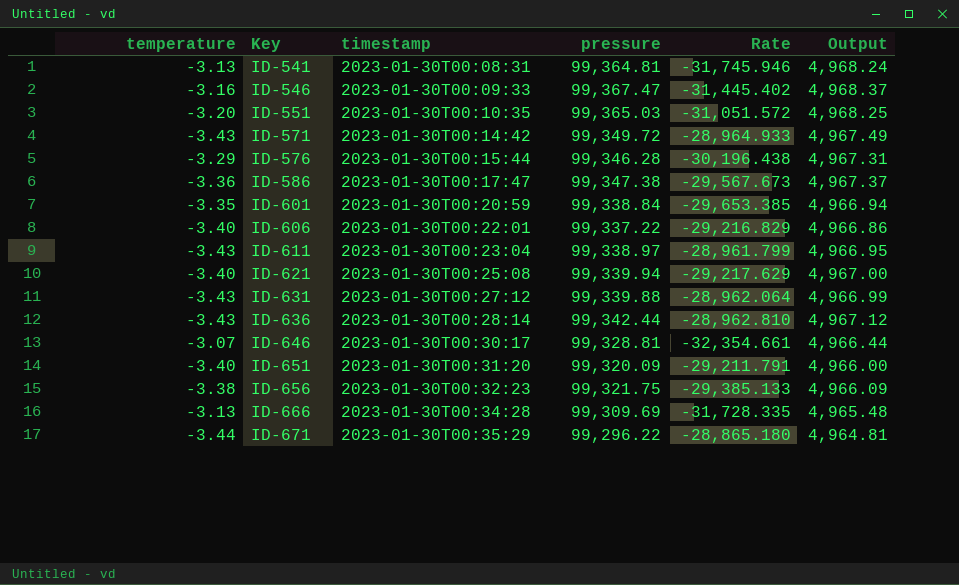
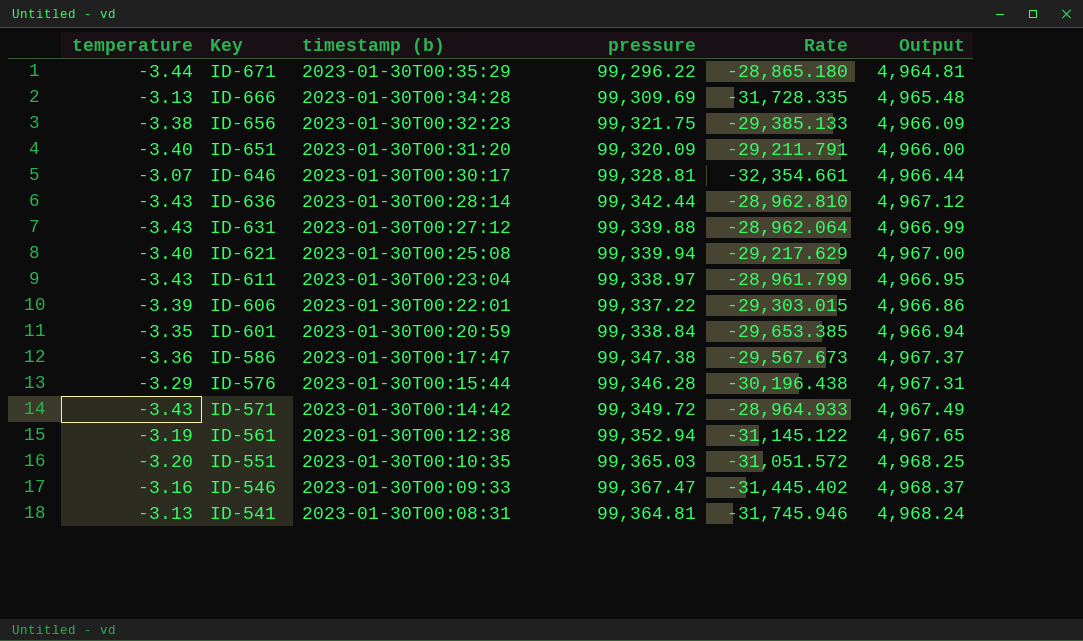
row order: Key ascending -> Key descending
column name: timestamp -> timestamp (b)
ID-606 | temperature: -3.40 -> -3.39
ID-606 | Rate: -29,216.829 -> -29,303.015
row ID-561: none -> -3.19 | 2023-01-30T00:12:38 | 99,352.94 | -31,145.122 | 4,967.65

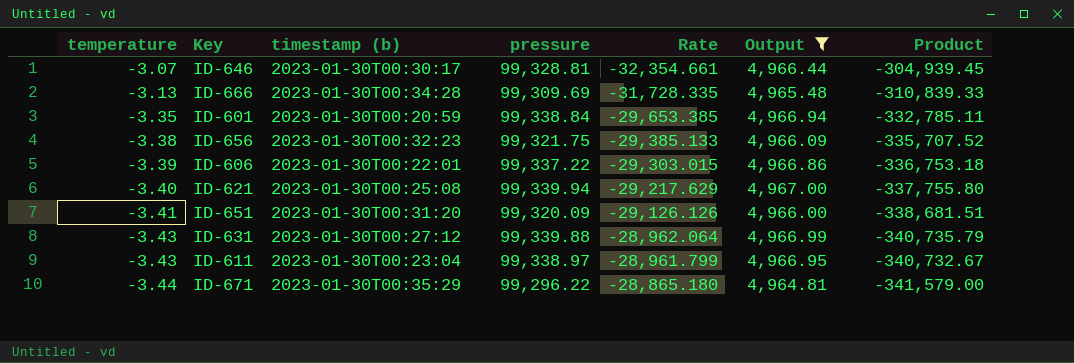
filter: none -> Output <= 4,967.00
row order: Key descending -> temperature descending
column Product | formula: none -> [temperature] * [pressure]
ID-651 | temperature: -3.40 -> -3.41
ID-651 | Rate: -29,211.791 -> -29,126.126

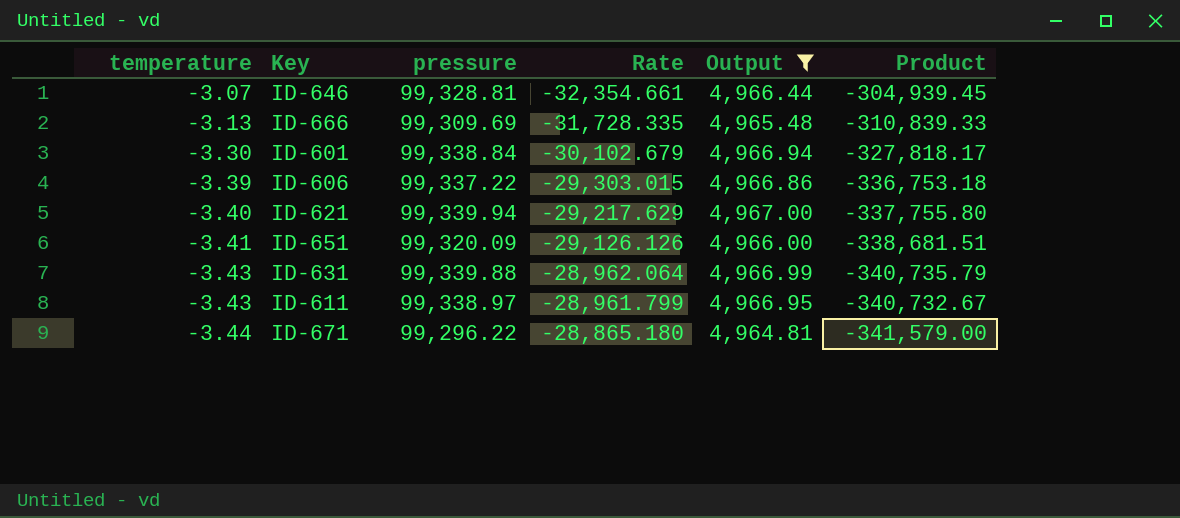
column timestamp (b) | position: 3 -> none
row ID-656: -3.38 | 2023-01-30T00:32:23 | 99,321.75 | -29,385.133 | 4,966.09 | -335,707.52 -> none
ID-601 | temperature: -3.35 -> -3.30
ID-601 | Rate: -29,653.385 -> -30,102.679
ID-601 | Product: -332,785.11 -> -327,818.17

